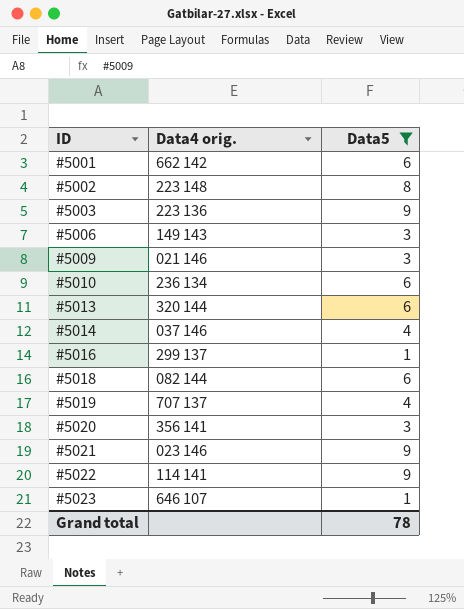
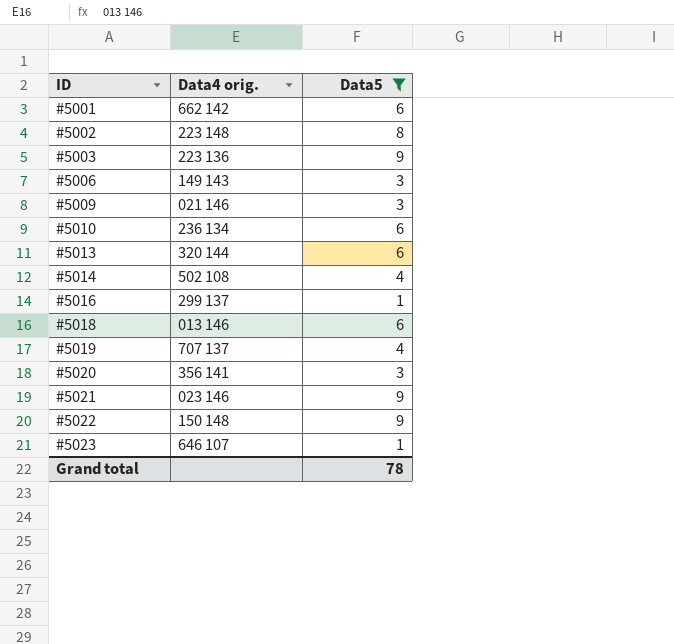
#5014 | Data4 orig.: 037 146 -> 502 108
#5018 | Data4 orig.: 082 144 -> 013 146
#5022 | Data4 orig.: 114 141 -> 150 148

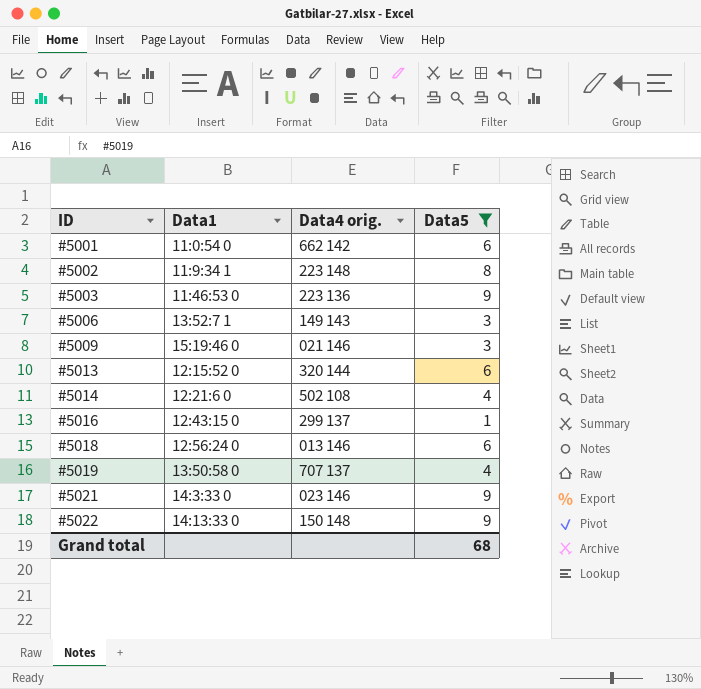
column Data1 | position: none -> 2
row #5010: 236 134 | 6 -> none
row #5020: 356 141 | 3 -> none
row #5023: 646 107 | 1 -> none
Grand total | Data5: 78 -> 68

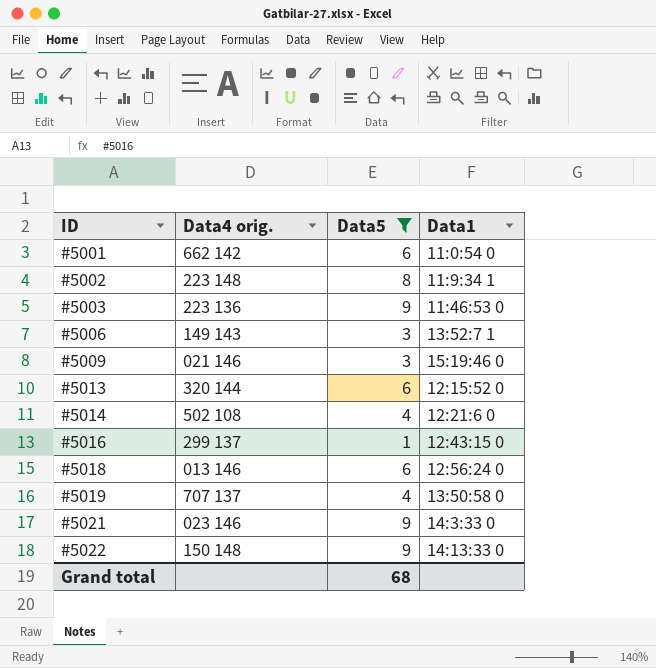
column Data1 | position: 2 -> 4

